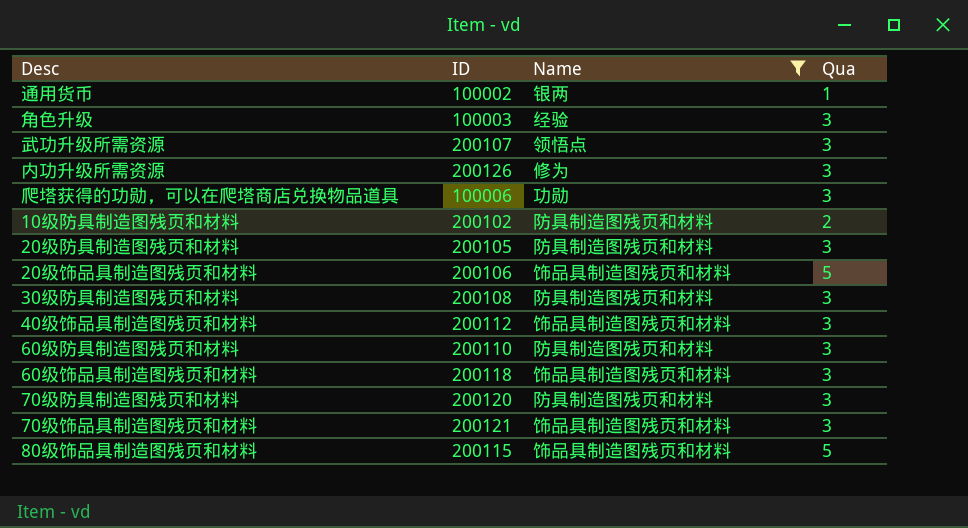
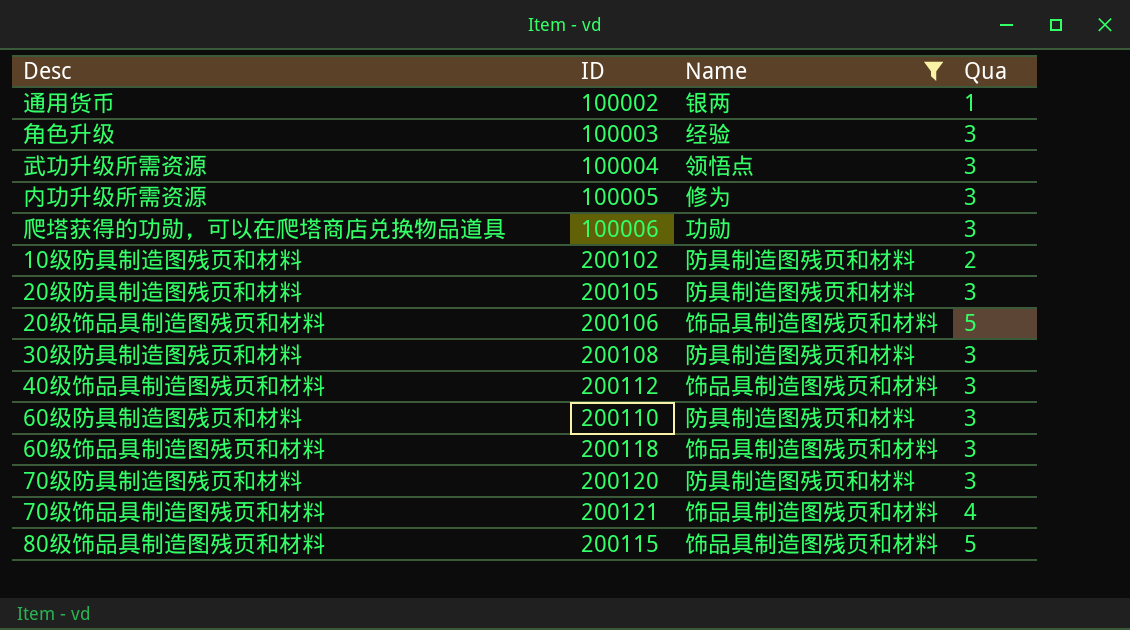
武功升级所需资源 | ID: 200107 -> 100004
内功升级所需资源 | ID: 200126 -> 100005
70级饰品具制造图残页和材料 | Qua: 3 -> 4

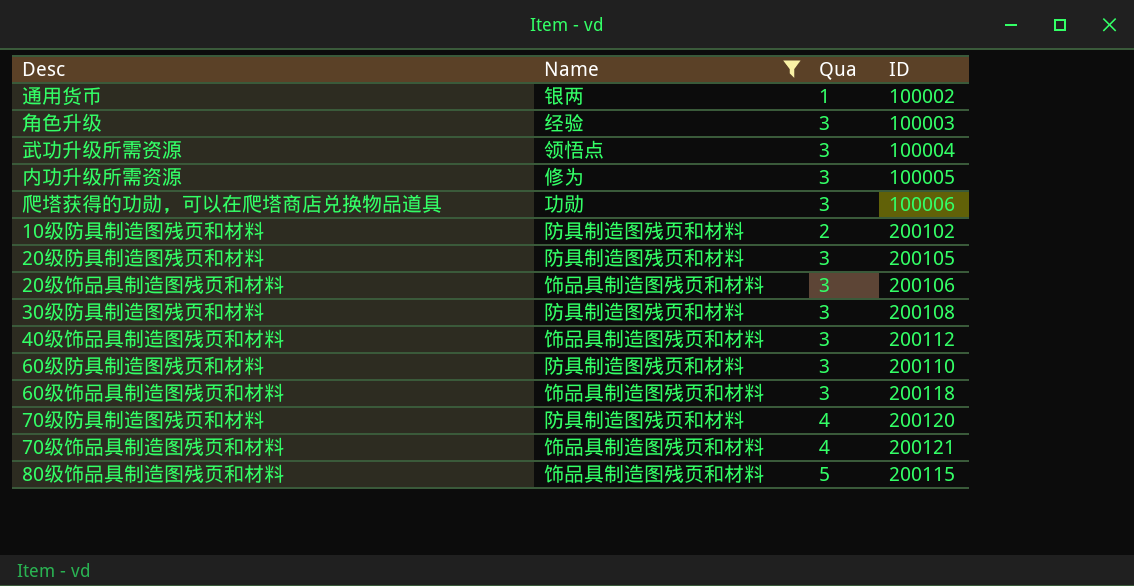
column ID | position: 2 -> 4
20级饰品具制造图残页和材料 | Qua: 5 -> 3
70级防具制造图残页和材料 | Qua: 3 -> 4

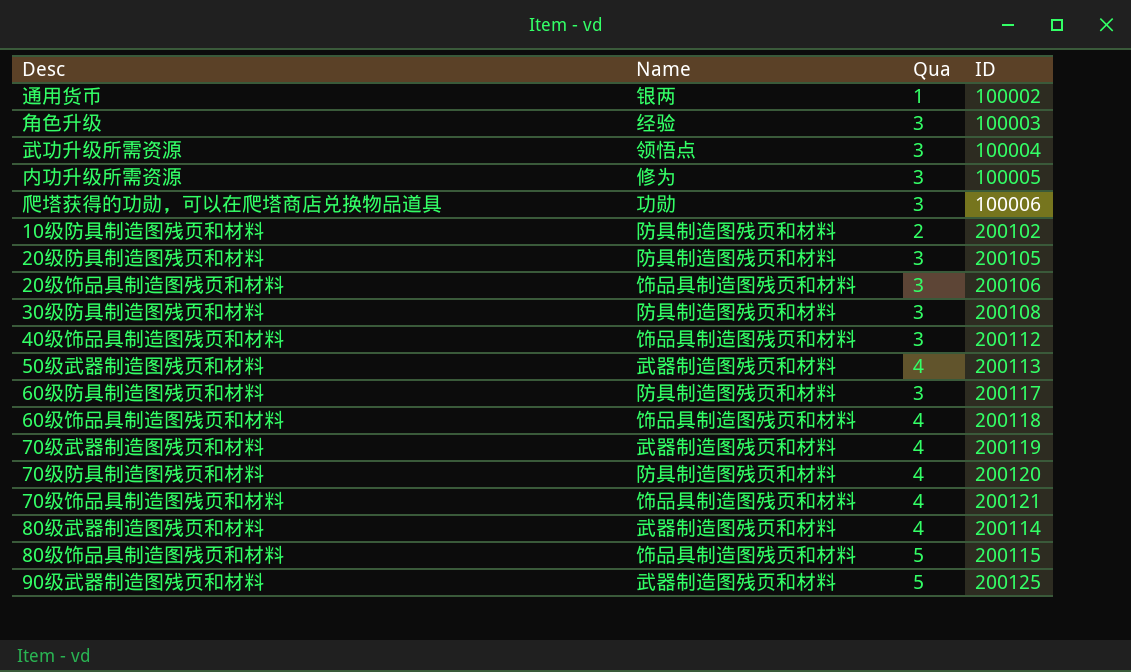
filter: Name != 武器制造图残页和材料 -> none
60级防具制造图残页和材料 | ID: 200110 -> 200117
60级饰品具制造图残页和材料 | Qua: 3 -> 4

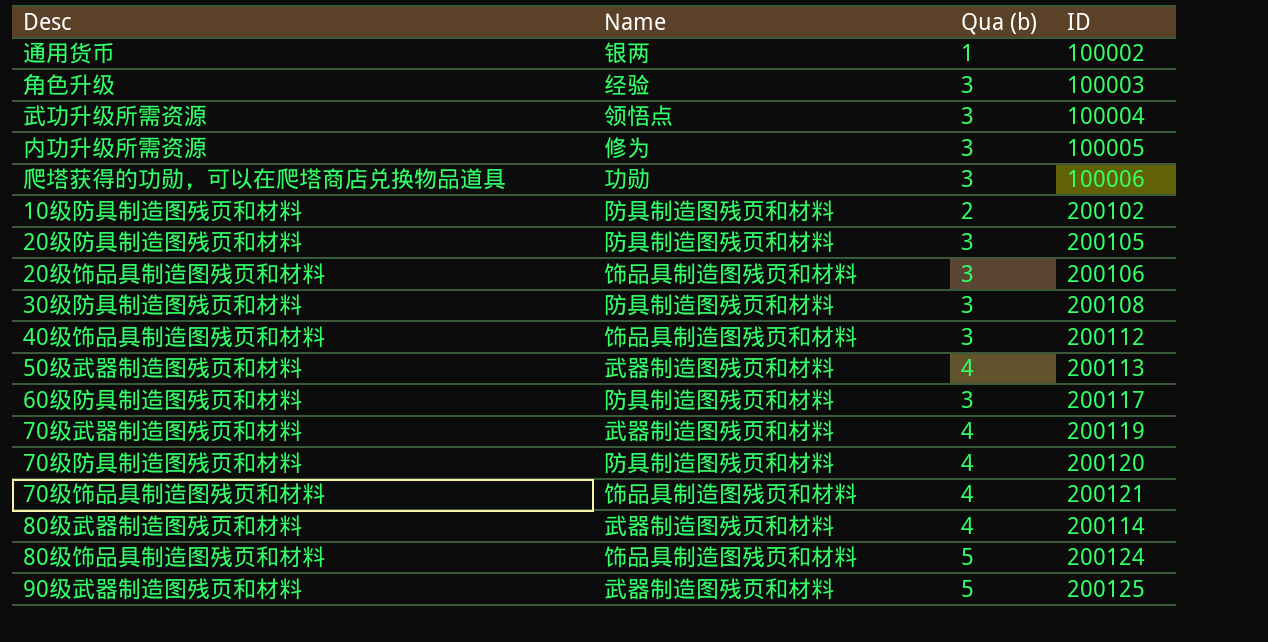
column name: Qua -> Qua (b)
row 60级饰品具制造图残页和材料: 饰品具制造图残页和材料 | 4 | 200118 -> none
80级饰品具制造图残页和材料 | ID: 200115 -> 200124

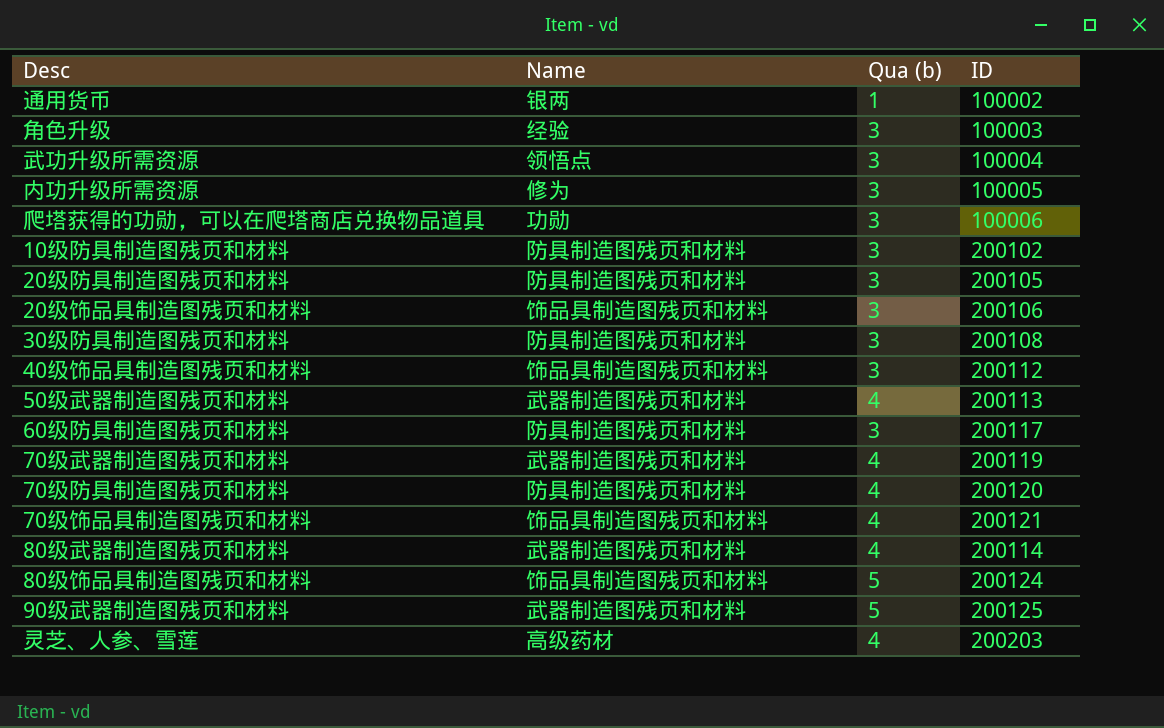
10级防具制造图残页和材料 | Qua (b): 2 -> 3
row 灵芝、人参、雪莲: none -> 高级药材 | 4 | 200203

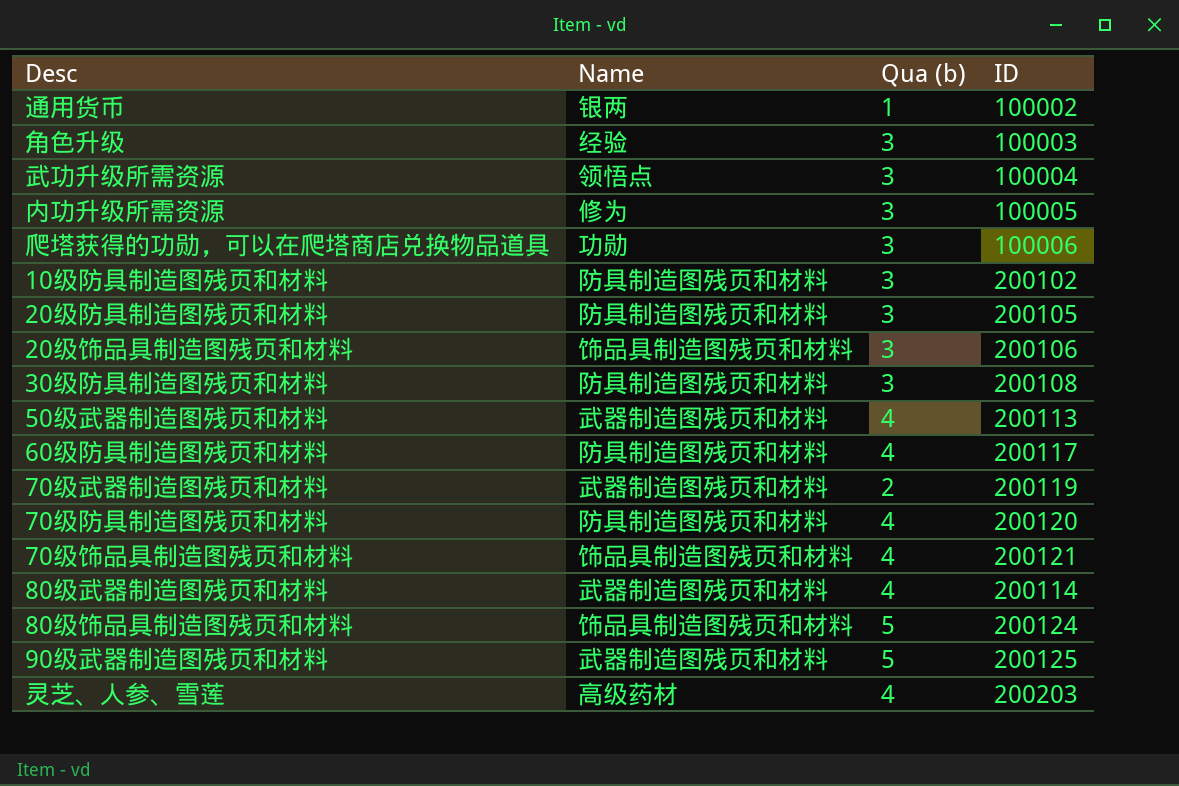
row 40级饰品具制造图残页和材料: 饰品具制造图残页和材料 | 3 | 200112 -> none
60级防具制造图残页和材料 | Qua (b): 3 -> 4
70级武器制造图残页和材料 | Qua (b): 4 -> 2

